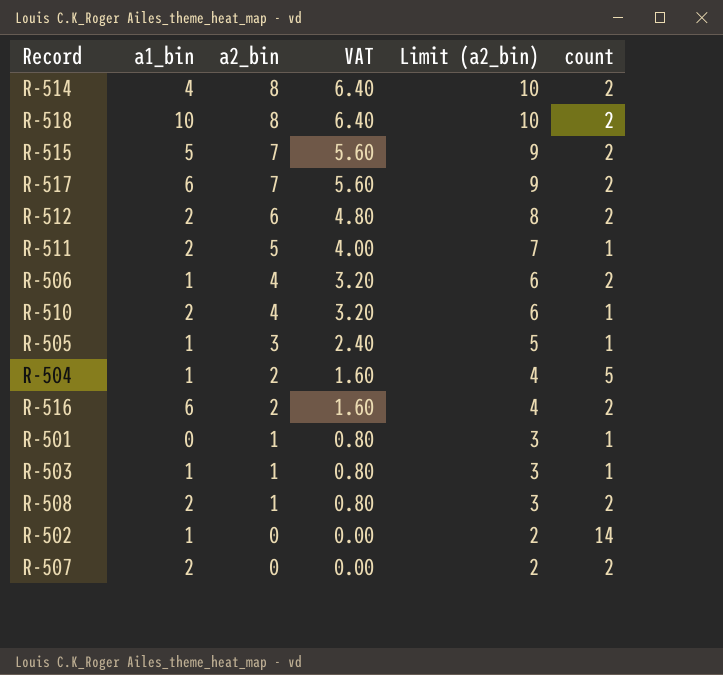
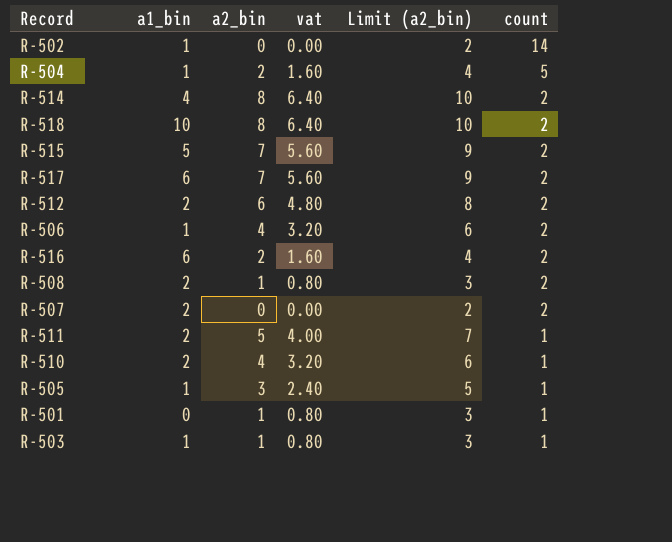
row order: a2_bin descending -> count descending
column name: VAT -> vat

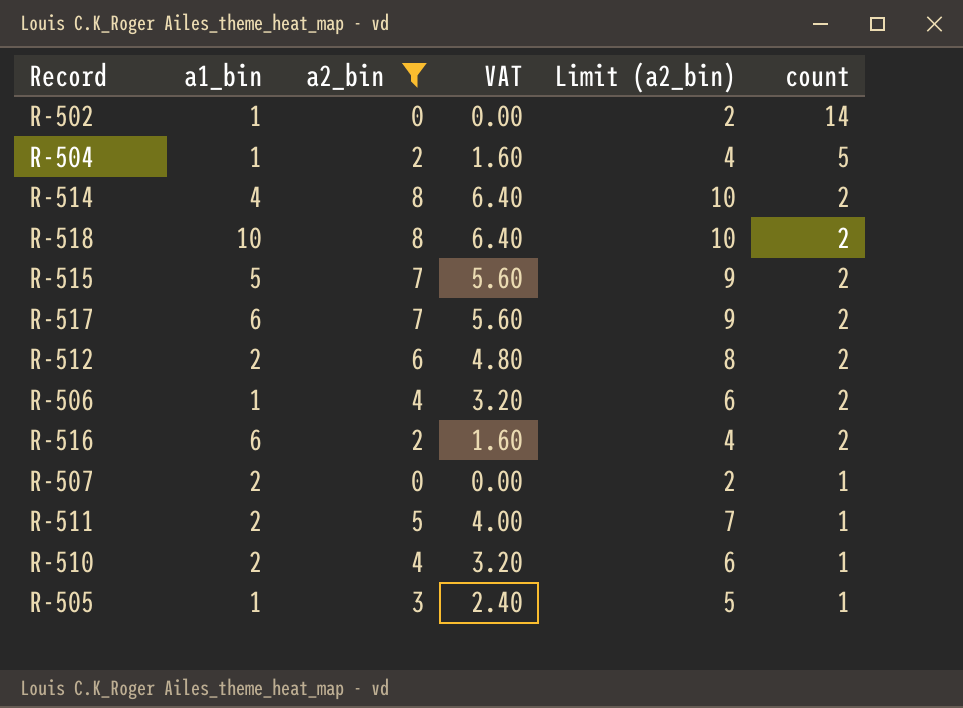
filter: none -> a2_bin != 1
column name: vat -> VAT
R-507 | count: 2 -> 1

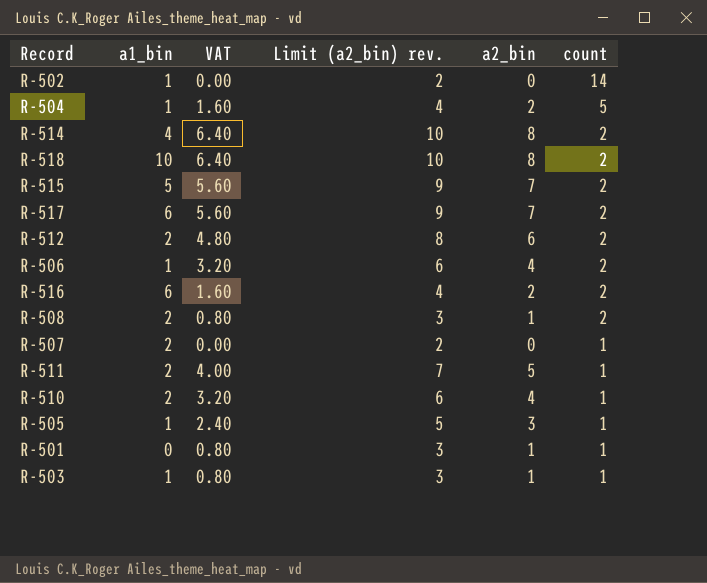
filter: a2_bin != 1 -> none
column name: Limit (a2_bin) -> Limit (a2_bin) rev.
column a2_bin | position: 3 -> 5

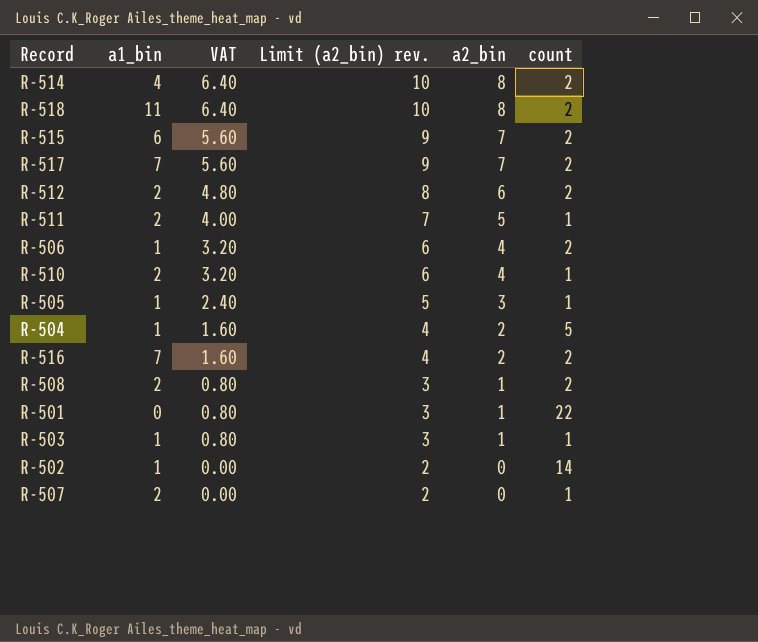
row order: count descending -> VAT descending
R-518 | a1_bin: 10 -> 11
R-515 | a1_bin: 5 -> 6
R-517 | a1_bin: 6 -> 7
R-516 | a1_bin: 6 -> 7
R-501 | count: 1 -> 22

